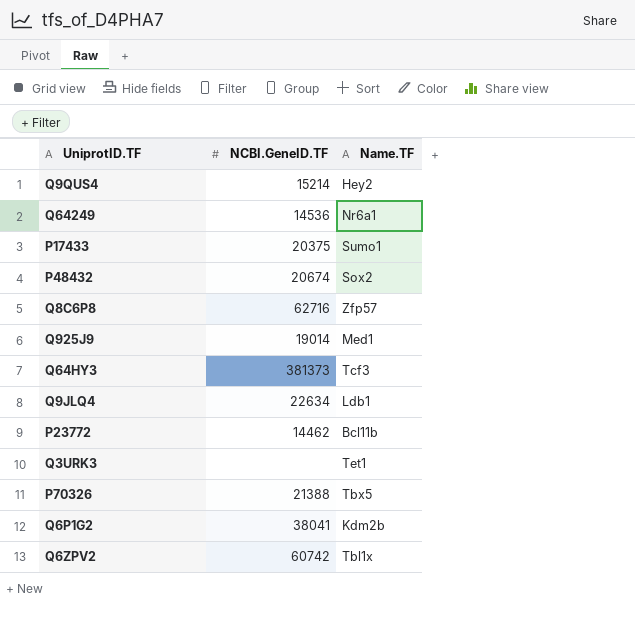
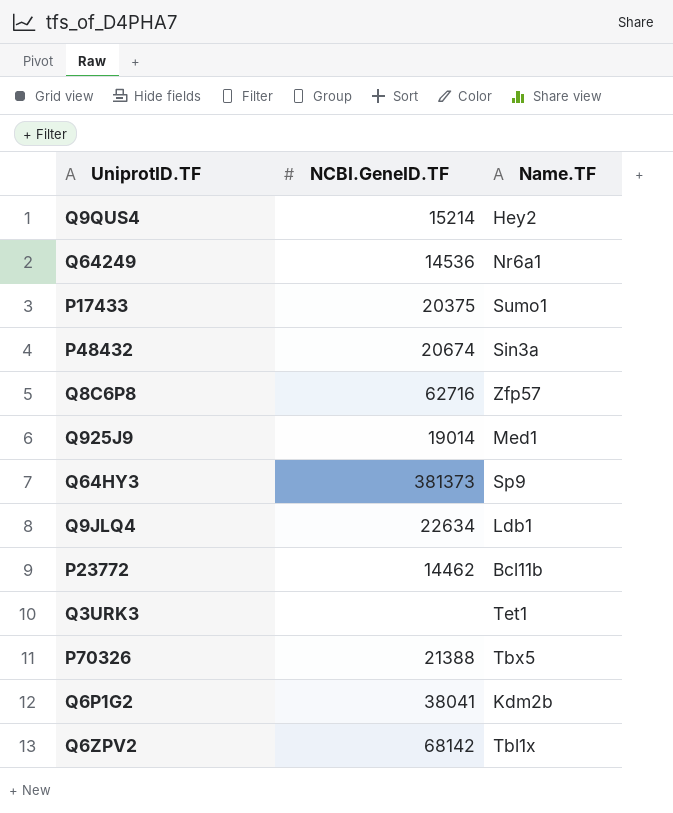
P48432 | Name.TF: Sox2 -> Sin3a
Q64HY3 | Name.TF: Tcf3 -> Sp9
Q6ZPV2 | NCBI.GeneID.TF: 60742 -> 68142

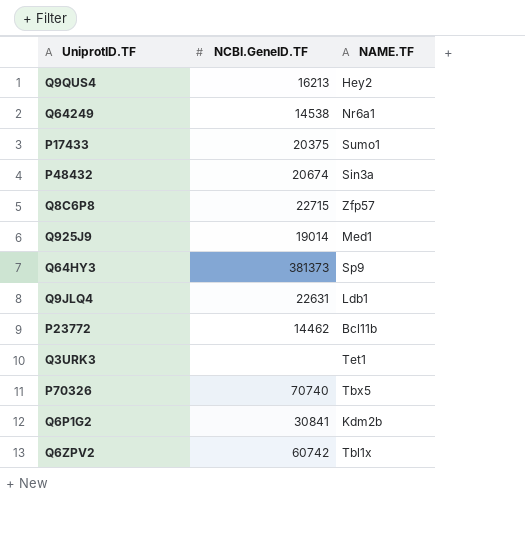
column name: Name.TF -> NAME.TF
Q9QUS4 | NCBI.GeneID.TF: 15214 -> 16213
Q64249 | NCBI.GeneID.TF: 14536 -> 14538
Q8C6P8 | NCBI.GeneID.TF: 62716 -> 22715
Q9JLQ4 | NCBI.GeneID.TF: 22634 -> 22631
P70326 | NCBI.GeneID.TF: 21388 -> 70740
Q6P1G2 | NCBI.GeneID.TF: 38041 -> 30841
Q6ZPV2 | NCBI.GeneID.TF: 68142 -> 60742

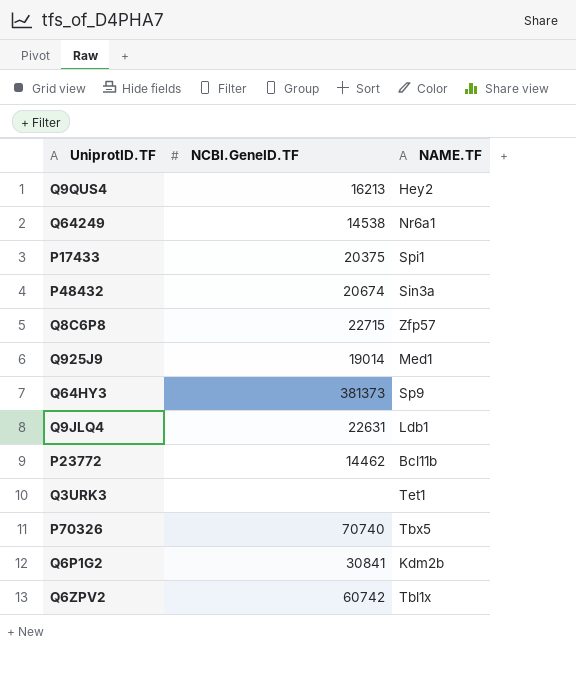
P17433 | NAME.TF: Sumo1 -> Spi1

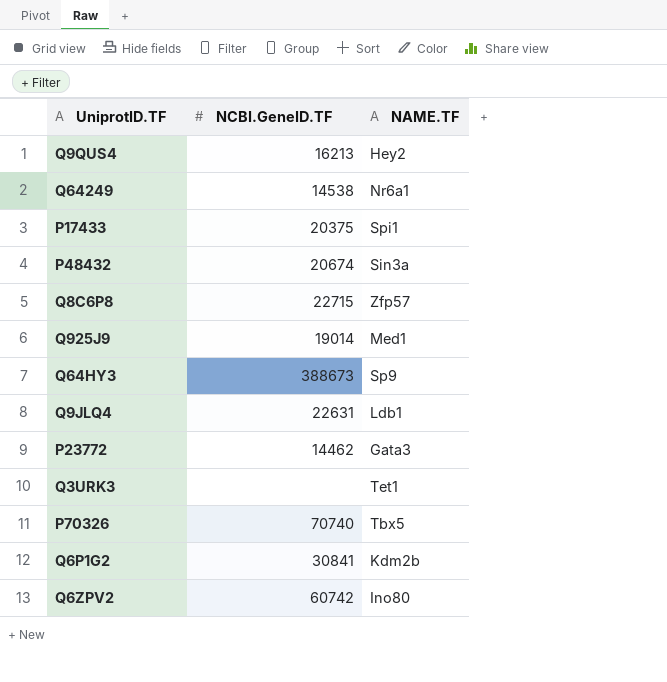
Q64HY3 | NCBI.GeneID.TF: 381373 -> 388673
P23772 | NAME.TF: Bcl11b -> Gata3
Q6ZPV2 | NAME.TF: Tbl1x -> Ino80

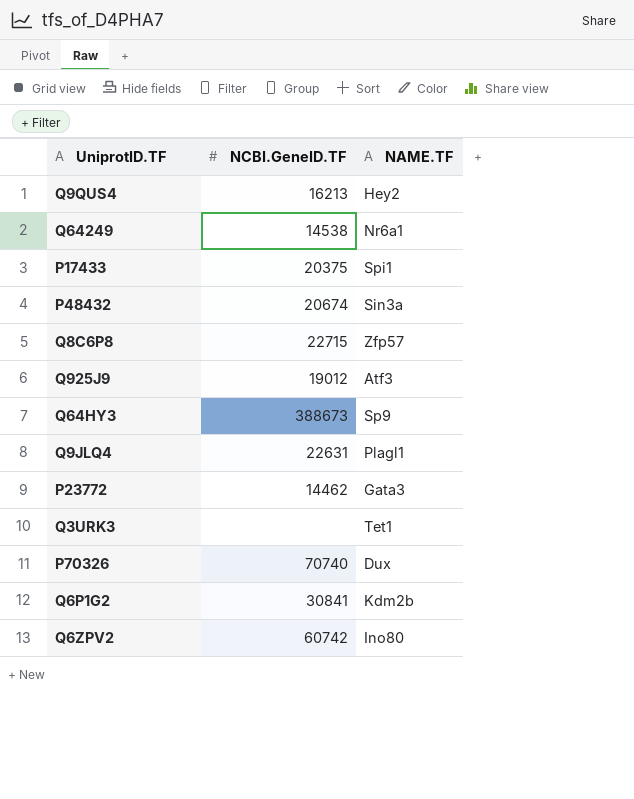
Q925J9 | NCBI.GeneID.TF: 19014 -> 19012
Q925J9 | NAME.TF: Med1 -> Atf3
Q9JLQ4 | NAME.TF: Ldb1 -> Plagl1
P70326 | NAME.TF: Tbx5 -> Dux

